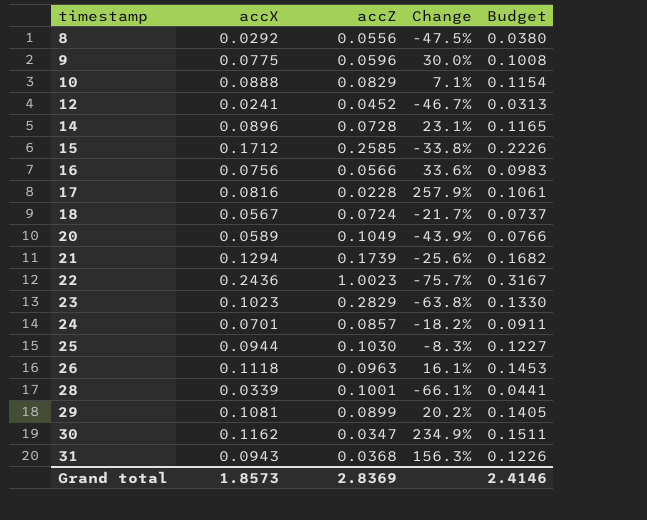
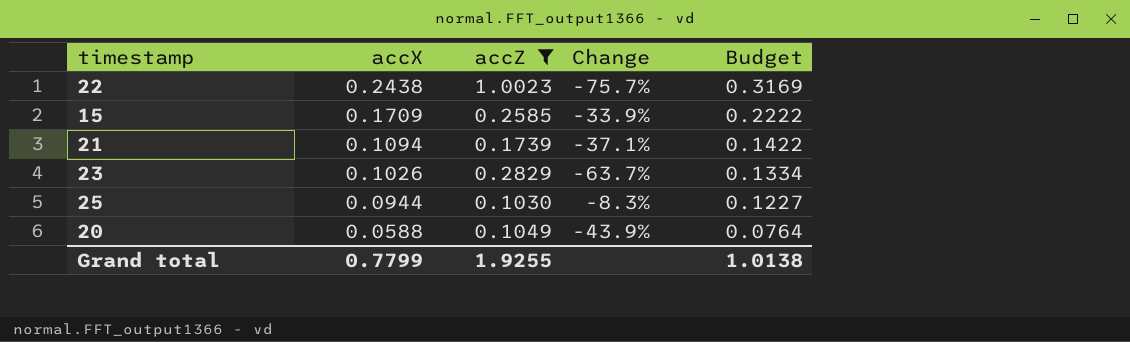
filter: none -> accZ >= 0.1030
row order: timestamp ascending -> accX descending
22 | accX: 0.2436 -> 0.2438
22 | Budget: 0.3167 -> 0.3169
15 | accX: 0.1712 -> 0.1709
15 | Change: -33.8% -> -33.9%
15 | Budget: 0.2226 -> 0.2222
21 | accX: 0.1294 -> 0.1094
21 | Change: -25.6% -> -37.1%
21 | Budget: 0.1682 -> 0.1422
23 | accX: 0.1023 -> 0.1026
23 | Change: -63.8% -> -63.7%
23 | Budget: 0.1330 -> 0.1334
20 | accX: 0.0589 -> 0.0588
20 | Budget: 0.0766 -> 0.0764
Grand total | accX: 1.8573 -> 0.7799
Grand total | accZ: 2.8369 -> 1.9255
Grand total | Budget: 2.4146 -> 1.0138

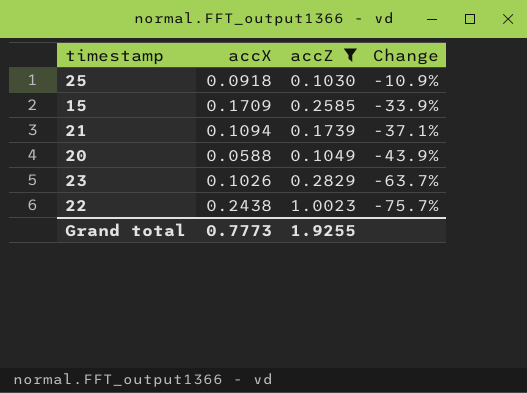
row order: accX descending -> Change descending
column Budget | formula: [accX] * 1.3 -> none
25 | accX: 0.0944 -> 0.0918
25 | Change: -8.3% -> -10.9%
Grand total | accX: 0.7799 -> 0.7773

